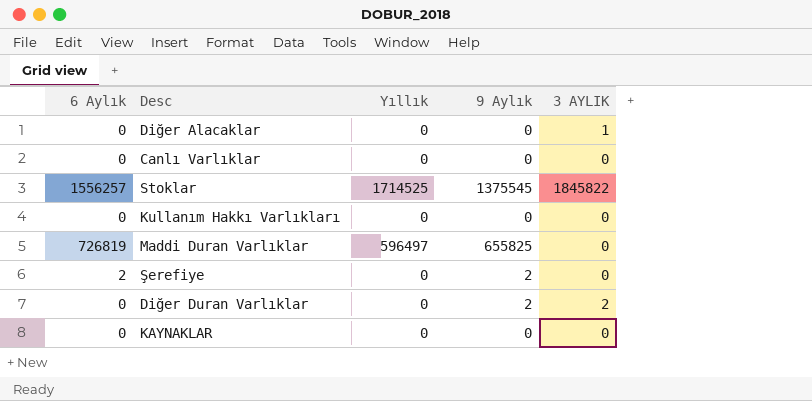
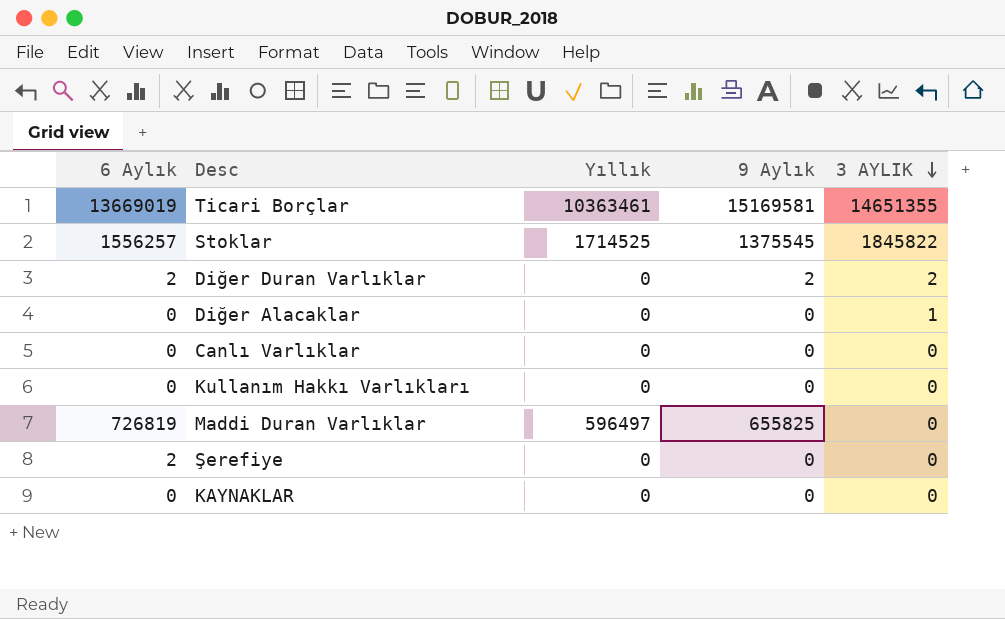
row order: none -> 3 AYLIK descending
row Ticari Borçlar: none -> 13669019 | 10363461 | 15169581 | 14651355
Diğer Duran Varlıklar | 6 Aylık: 0 -> 2
Şerefiye | 9 Aylık: 2 -> 0

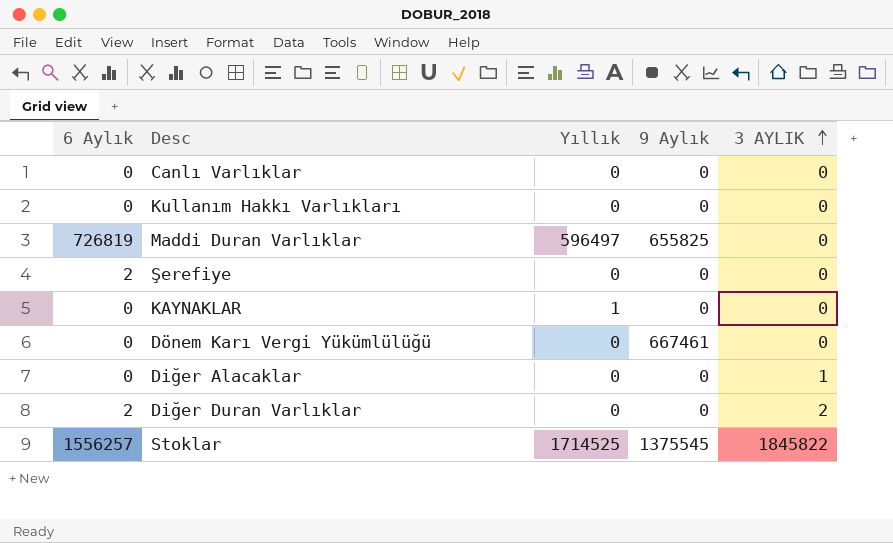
row order: 3 AYLIK descending -> 3 AYLIK ascending
row Ticari Borçlar: 13669019 | 10363461 | 15169581 | 14651355 -> none
KAYNAKLAR | Yıllık: 0 -> 1
row Dönem Karı Vergi Yükümlülüğü: none -> 0 | 0 | 667461 | 0
Diğer Duran Varlıklar | 9 Aylık: 2 -> 0

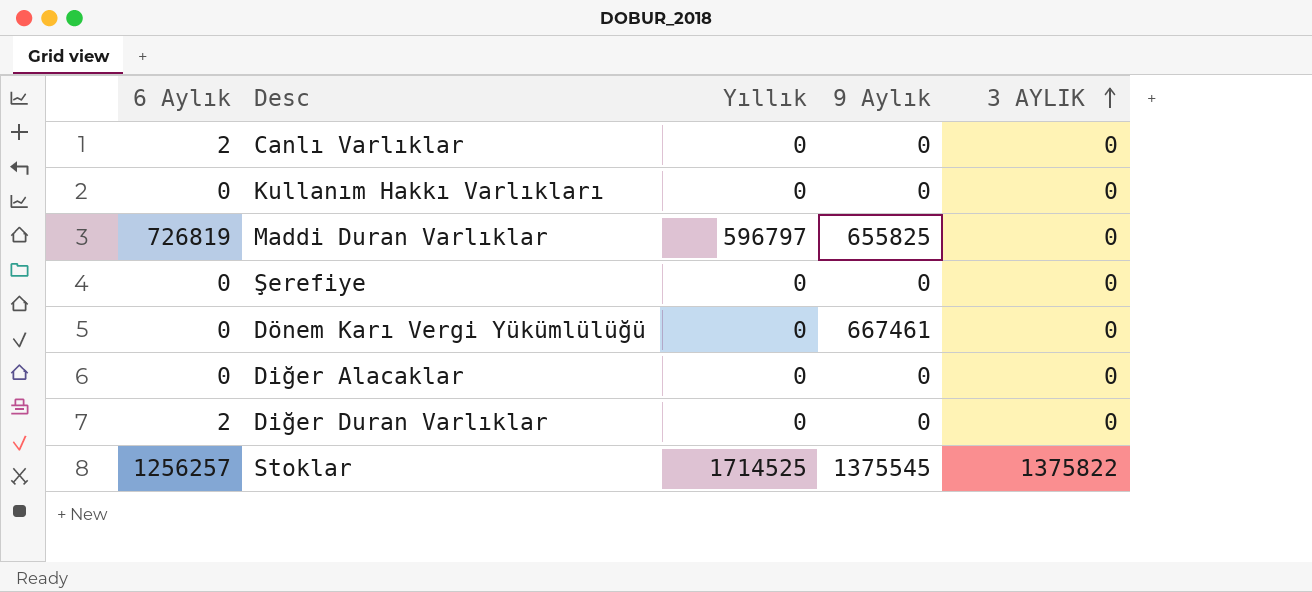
row KAYNAKLAR: 0 | 1 | 0 | 0 -> none
Canlı Varlıklar | 6 Aylık: 0 -> 2
Maddi Duran Varlıklar | Yıllık: 596497 -> 596797
Şerefiye | 6 Aylık: 2 -> 0
Diğer Alacaklar | 3 AYLIK: 1 -> 0
Diğer Duran Varlıklar | 3 AYLIK: 2 -> 0
Stoklar | 6 Aylık: 1556257 -> 1256257
Stoklar | 3 AYLIK: 1845822 -> 1375822

